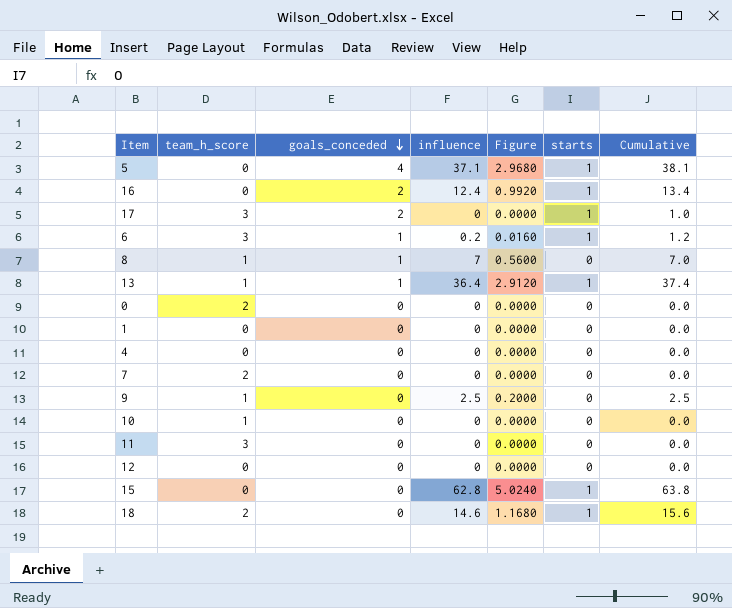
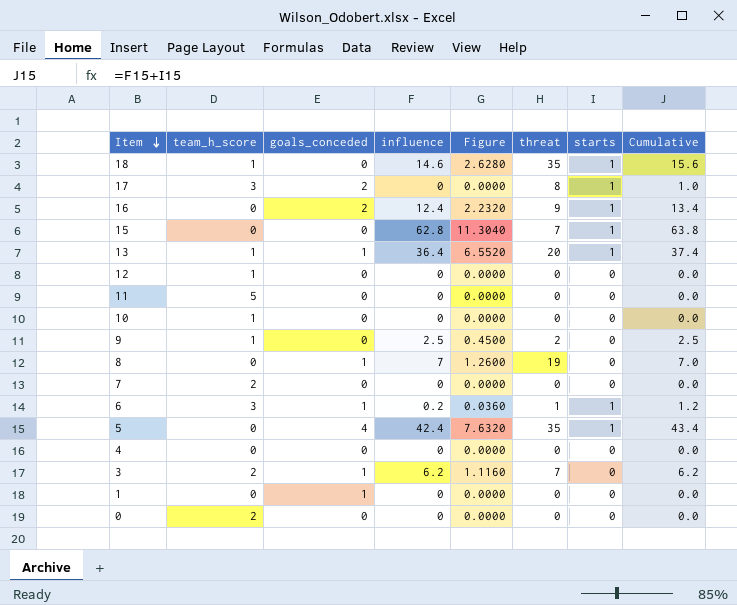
row order: goals_conceded descending -> Item descending
column Figure | formula: [influence] * 0.08 -> [influence] * 0.18
column threat | position: none -> 6
18 | team_h_score: 2 -> 1
12 | team_h_score: 0 -> 1
11 | team_h_score: 3 -> 5
8 | team_h_score: 1 -> 0
5 | influence: 37.1 -> 42.4
5 | Cumulative: 38.1 -> 43.4
row 3: none -> 2 | 1 | 6.2 | 1.1160 | 7 | 0 | 6.2
1 | goals_conceded: 0 -> 1

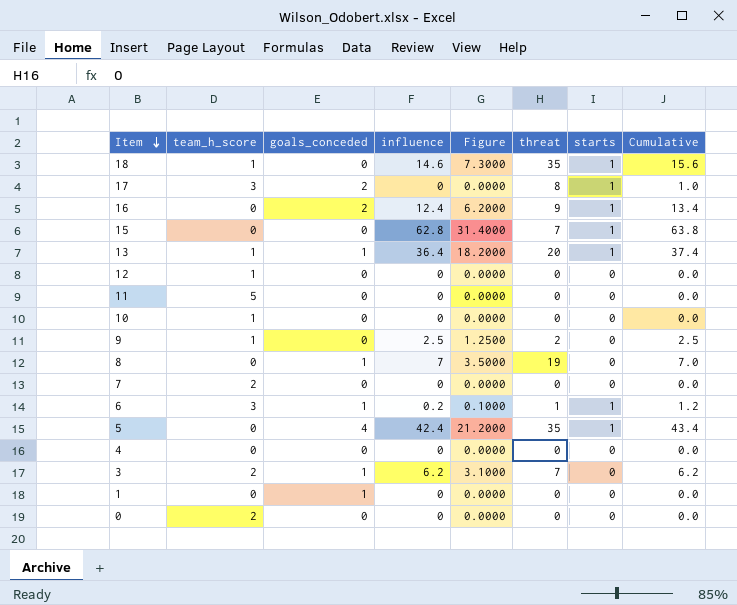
column Figure | formula: [influence] * 0.18 -> [influence] * 0.5

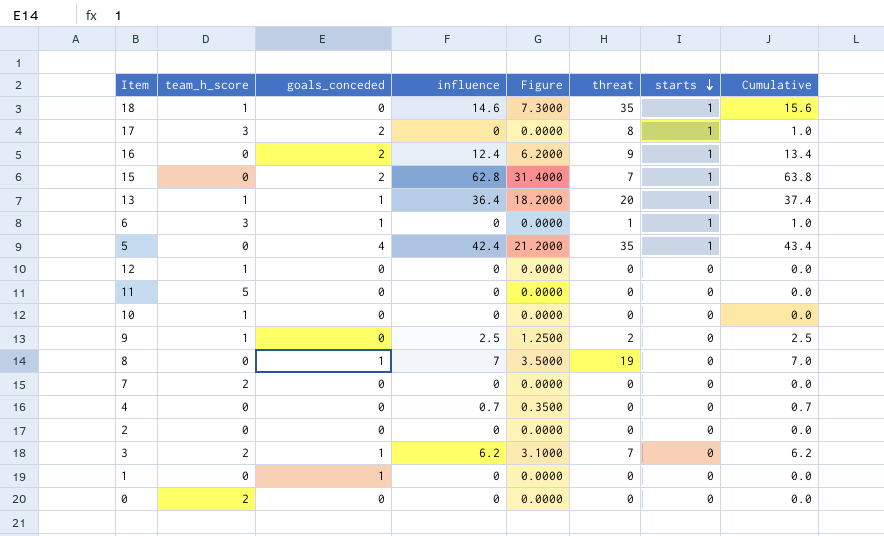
row order: Item descending -> starts descending
15 | goals_conceded: 0 -> 2
6 | influence: 0.2 -> 0
6 | Figure: 0.1000 -> 0.0000
6 | Cumulative: 1.2 -> 1.0
4 | influence: 0 -> 0.7
4 | Figure: 0.0000 -> 0.3500
4 | Cumulative: 0.0 -> 0.7
row 2: none -> 0 | 0 | 0 | 0.0000 | 0 | 0 | 0.0

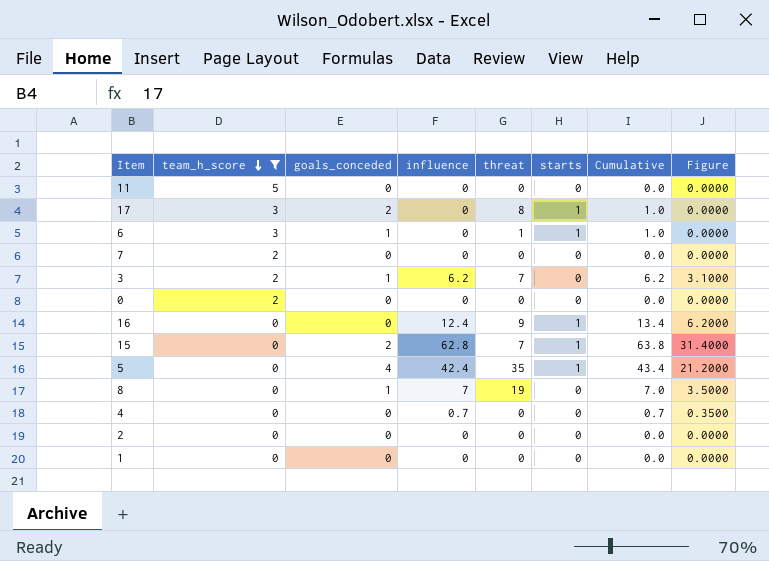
filter: none -> team_h_score != 1
row order: starts descending -> team_h_score descending
column Figure | position: 5 -> 8
16 | goals_conceded: 2 -> 0
1 | goals_conceded: 1 -> 0

